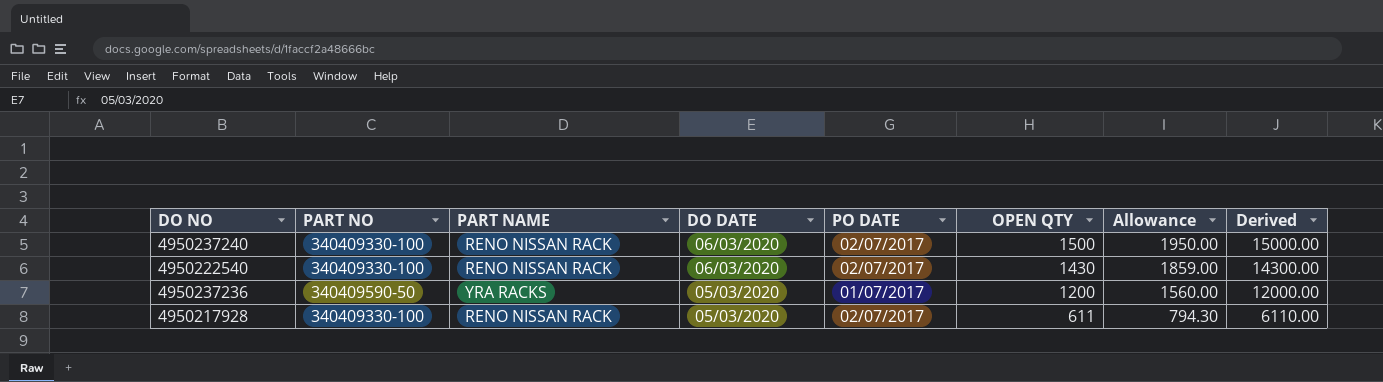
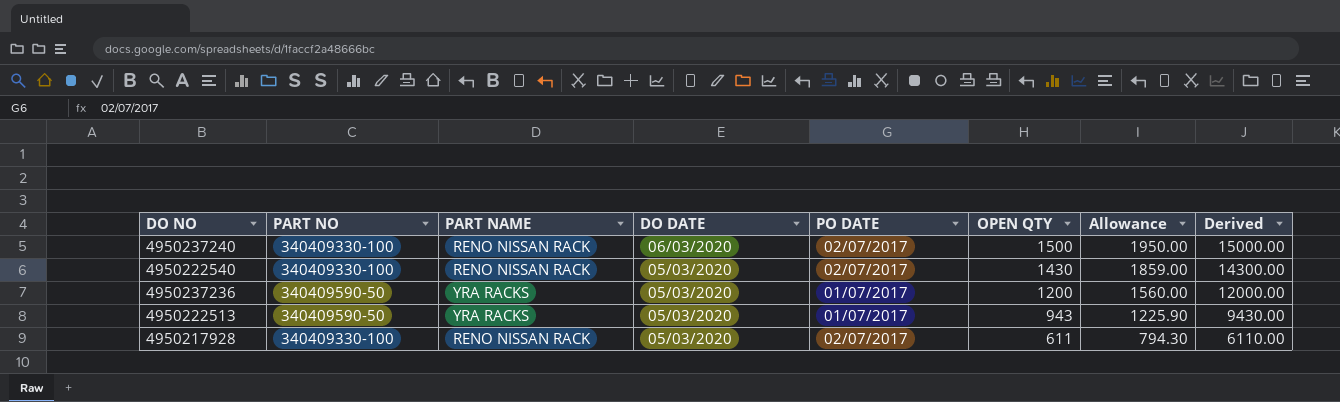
4950222540 | DO DATE: 06/03/2020 -> 05/03/2020
row 4950222513: none -> 340409590-50 | YRA RACKS | 05/03/2020 | 01/07/2017 | 943 | 1225.90 | 9430.00

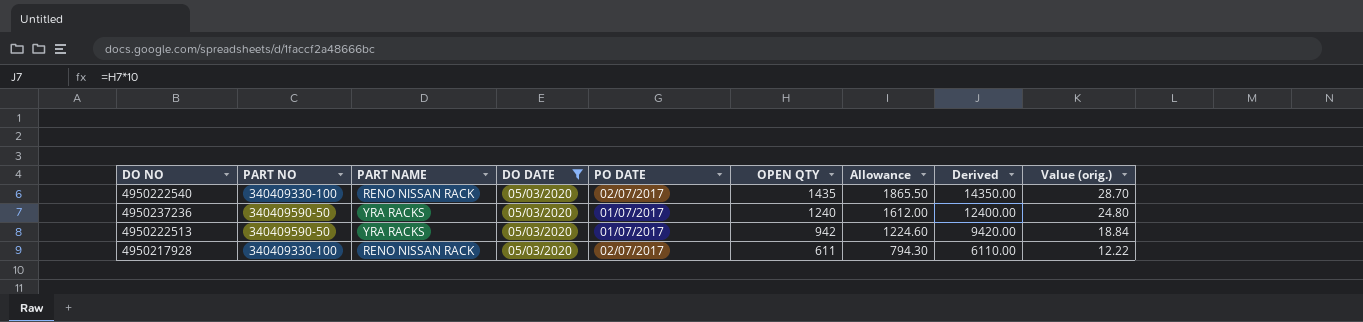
filter: none -> DO DATE = 05/03/2020
column Value (orig.) | formula: none -> [OPEN QTY] * 0.02
4950222540 | OPEN QTY: 1430 -> 1435
4950222540 | Allowance: 1859.00 -> 1865.50
4950222540 | Derived: 14300.00 -> 14350.00
4950237236 | OPEN QTY: 1200 -> 1240
4950237236 | Allowance: 1560.00 -> 1612.00
4950237236 | Derived: 12000.00 -> 12400.00
4950222513 | OPEN QTY: 943 -> 942
4950222513 | Allowance: 1225.90 -> 1224.60
4950222513 | Derived: 9430.00 -> 9420.00

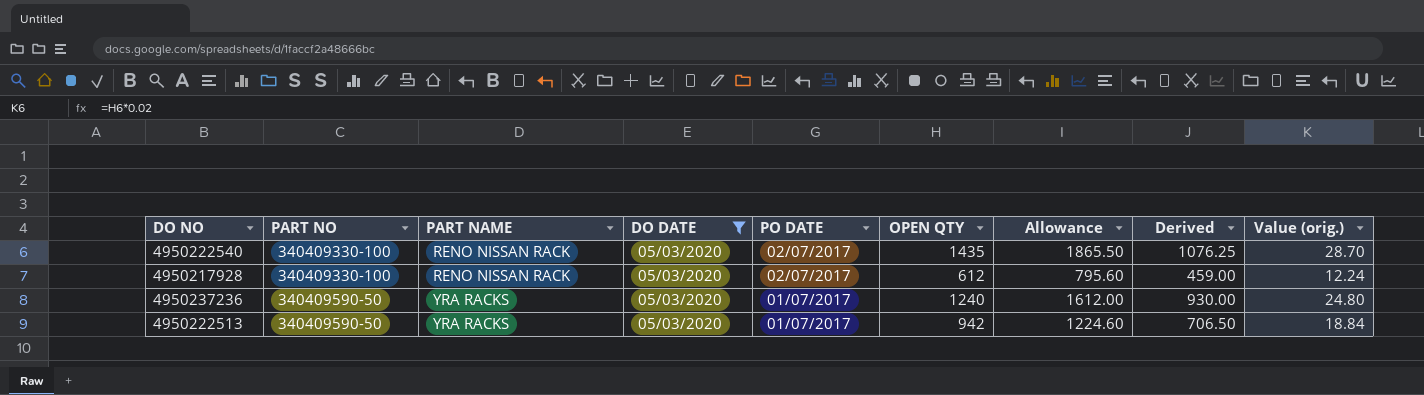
row order: OPEN QTY descending -> PART NO ascending
column Derived | formula: [OPEN QTY] * 10 -> [OPEN QTY] * 0.75
4950217928 | OPEN QTY: 611 -> 612
4950217928 | Allowance: 794.30 -> 795.60
4950217928 | Value (orig.): 12.22 -> 12.24

